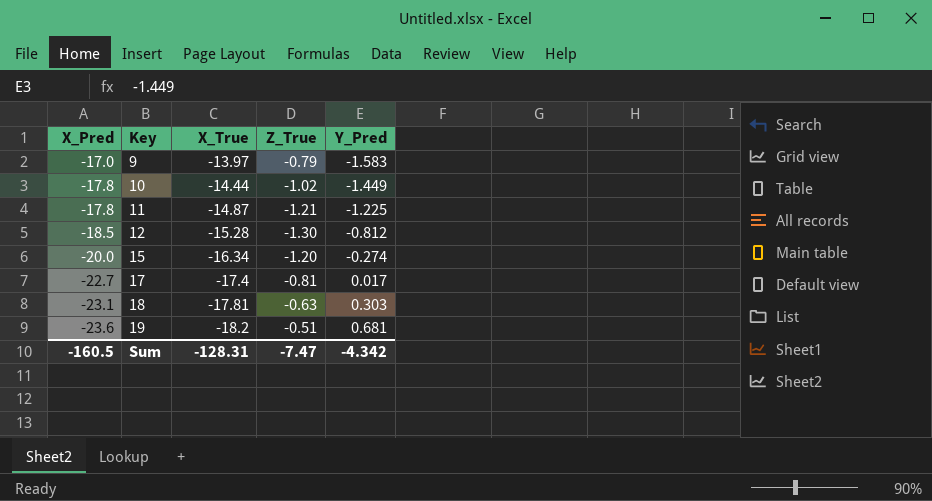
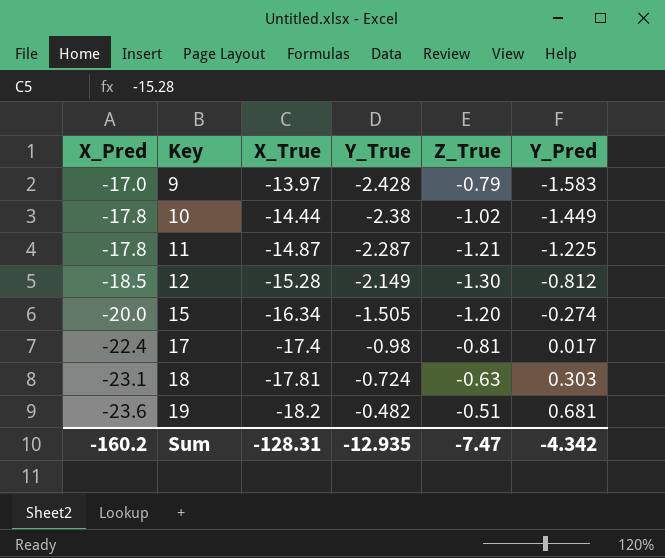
column Y_True | position: none -> 4
17 | X_Pred: -22.7 -> -22.4
Sum | X_Pred: -160.5 -> -160.2

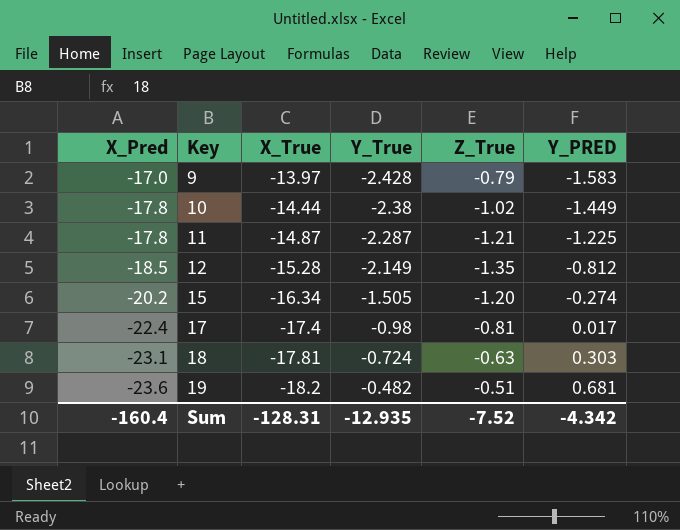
column name: Y_Pred -> Y_PRED
12 | Z_True: -1.30 -> -1.35
15 | X_Pred: -20.0 -> -20.2
Sum | X_Pred: -160.2 -> -160.4
Sum | Z_True: -7.47 -> -7.52

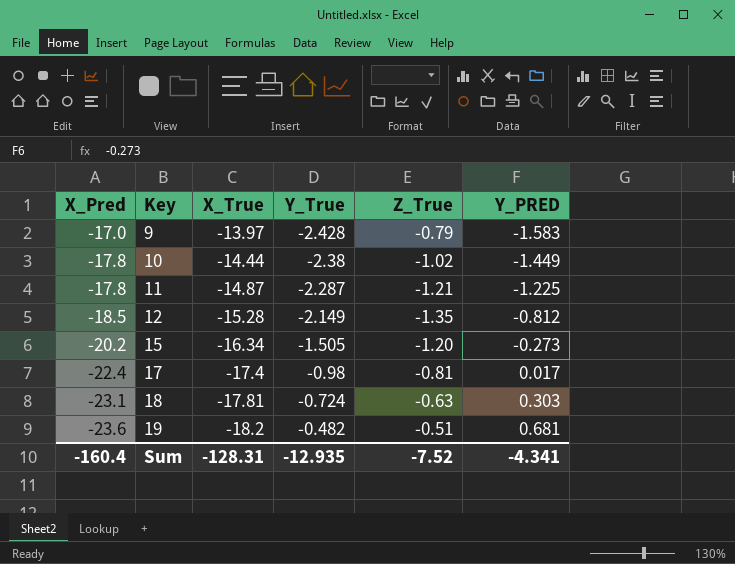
15 | Y_PRED: -0.274 -> -0.273
Sum | Y_PRED: -4.342 -> -4.341

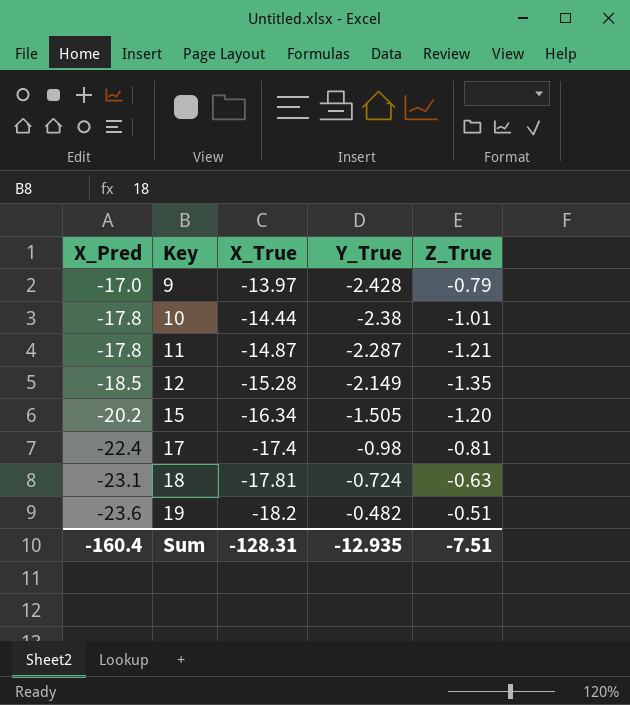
column Y_PRED | position: 6 -> none
10 | Z_True: -1.02 -> -1.01
Sum | Z_True: -7.52 -> -7.51

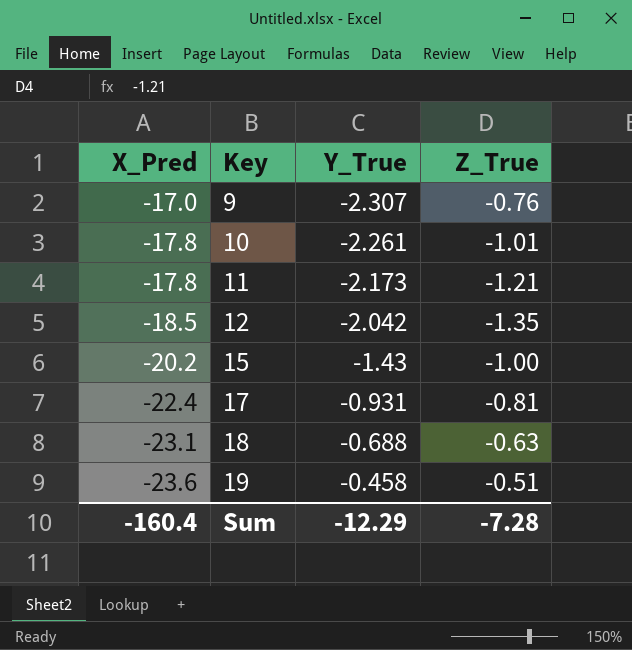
column X_True | position: 3 -> none
9 | Y_True: -2.428 -> -2.307
9 | Z_True: -0.79 -> -0.76
10 | Y_True: -2.38 -> -2.261
11 | Y_True: -2.287 -> -2.173
12 | Y_True: -2.149 -> -2.042
15 | Y_True: -1.505 -> -1.43
15 | Z_True: -1.20 -> -1.00
17 | Y_True: -0.98 -> -0.931
18 | Y_True: -0.724 -> -0.688
19 | Y_True: -0.482 -> -0.458
Sum | Y_True: -12.935 -> -12.29
Sum | Z_True: -7.51 -> -7.28

